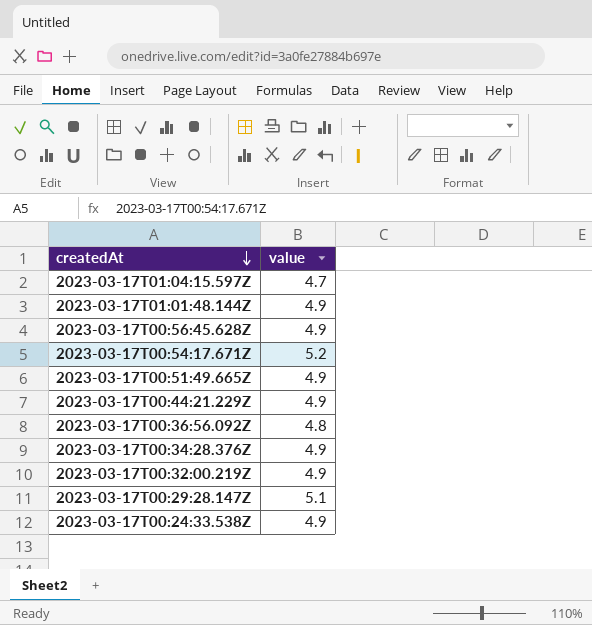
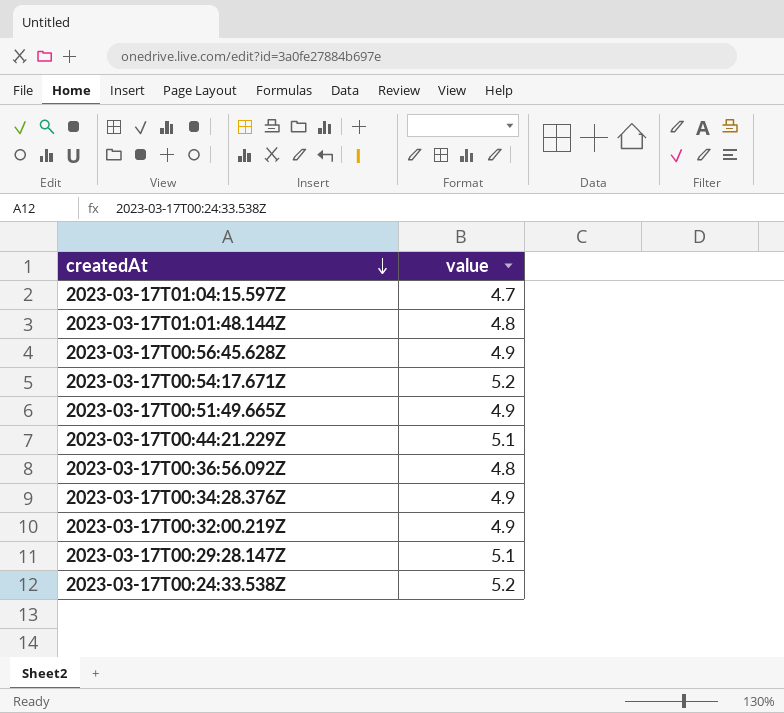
2023-03-17T01:01:48.144Z | value: 4.9 -> 4.8
2023-03-17T00:44:21.229Z | value: 4.9 -> 5.1
2023-03-17T00:24:33.538Z | value: 4.9 -> 5.2

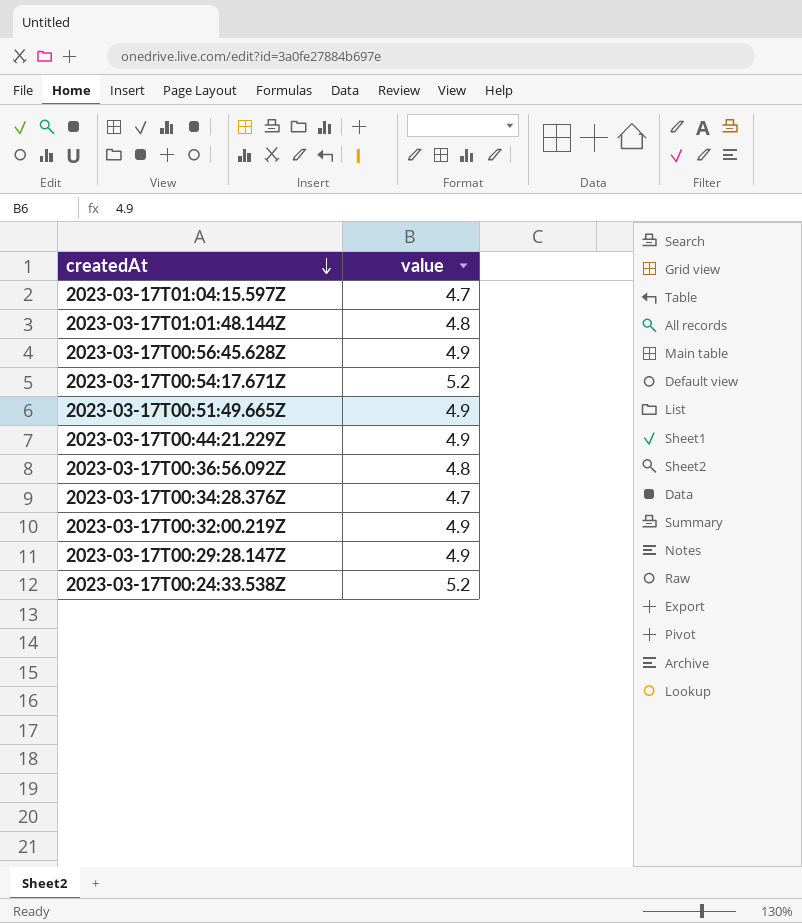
2023-03-17T00:44:21.229Z | value: 5.1 -> 4.9
2023-03-17T00:34:28.376Z | value: 4.9 -> 4.7
2023-03-17T00:29:28.147Z | value: 5.1 -> 4.9

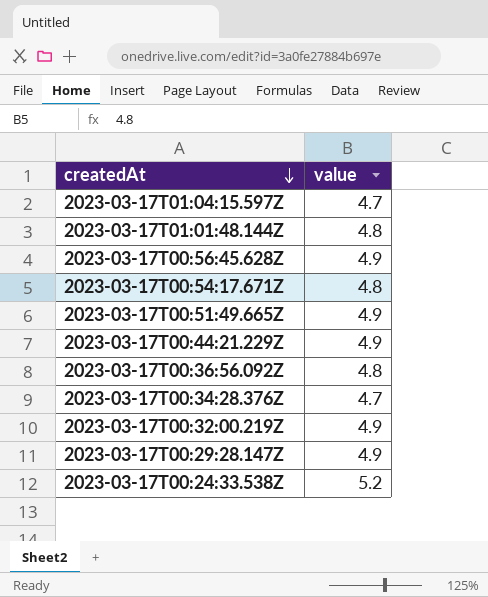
2023-03-17T00:54:17.671Z | value: 5.2 -> 4.8

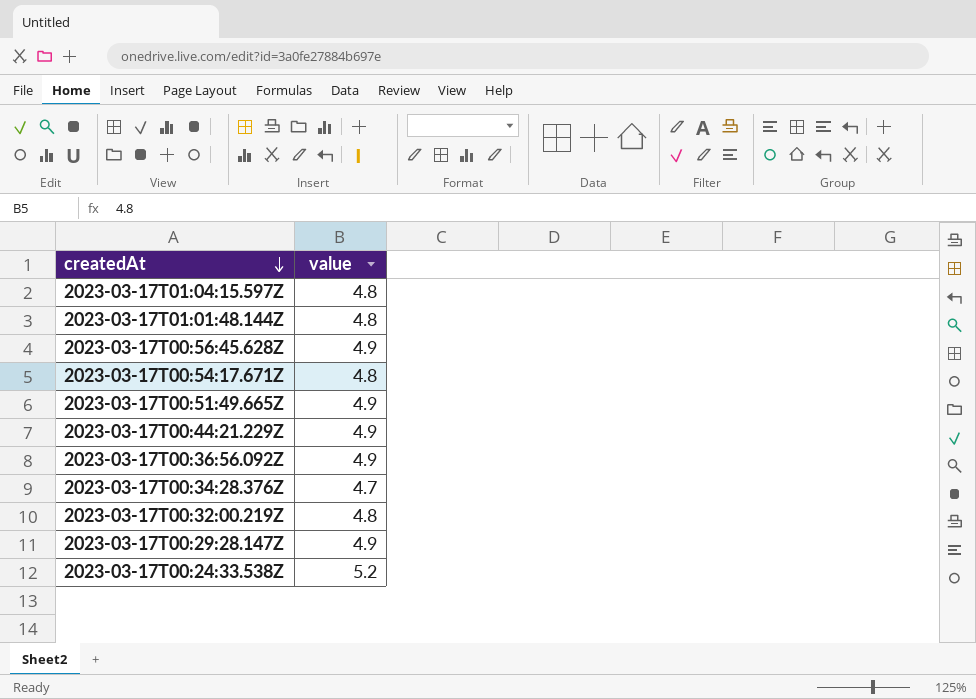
2023-03-17T01:04:15.597Z | value: 4.7 -> 4.8
2023-03-17T00:36:56.092Z | value: 4.8 -> 4.9
2023-03-17T00:32:00.219Z | value: 4.9 -> 4.8

